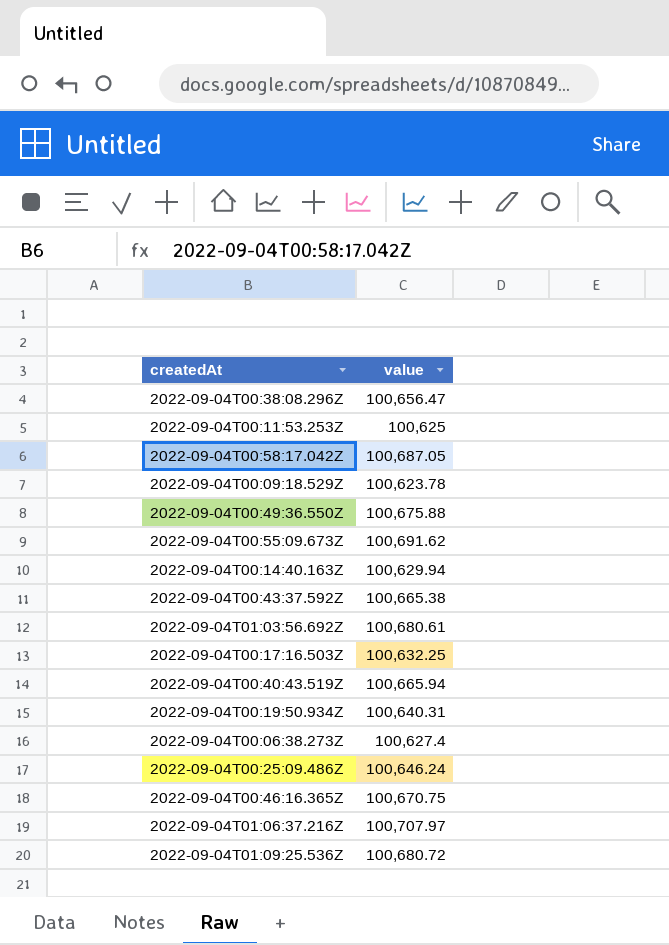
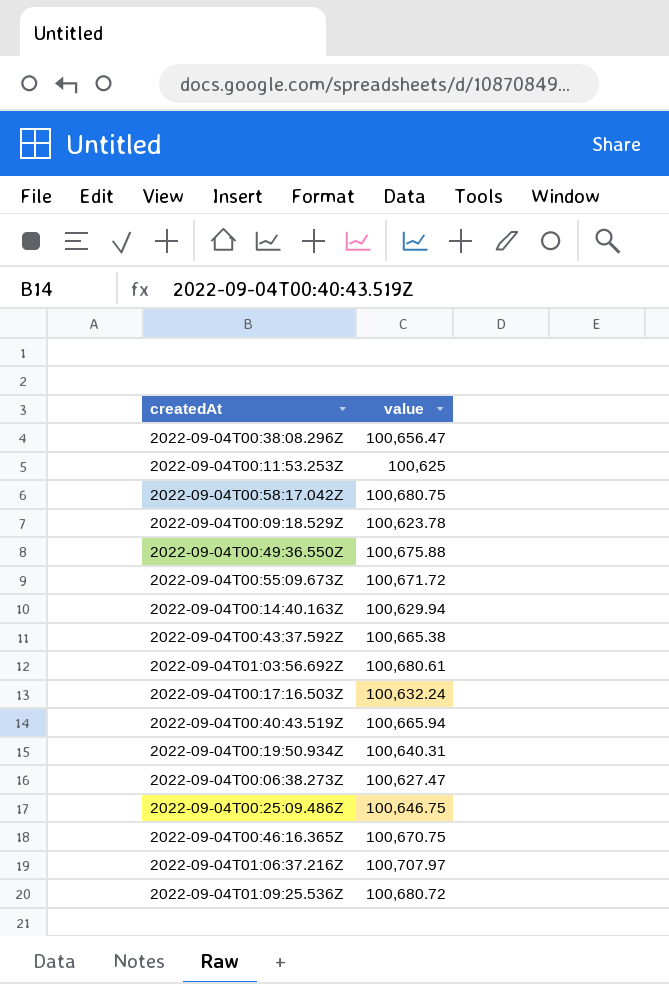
2022-09-04T00:58:17.042Z | value: 100,687.05 -> 100,680.75
2022-09-04T00:55:09.673Z | value: 100,691.62 -> 100,671.72
2022-09-04T00:17:16.503Z | value: 100,632.25 -> 100,632.24
2022-09-04T00:06:38.273Z | value: 100,627.4 -> 100,627.47
2022-09-04T00:25:09.486Z | value: 100,646.24 -> 100,646.75

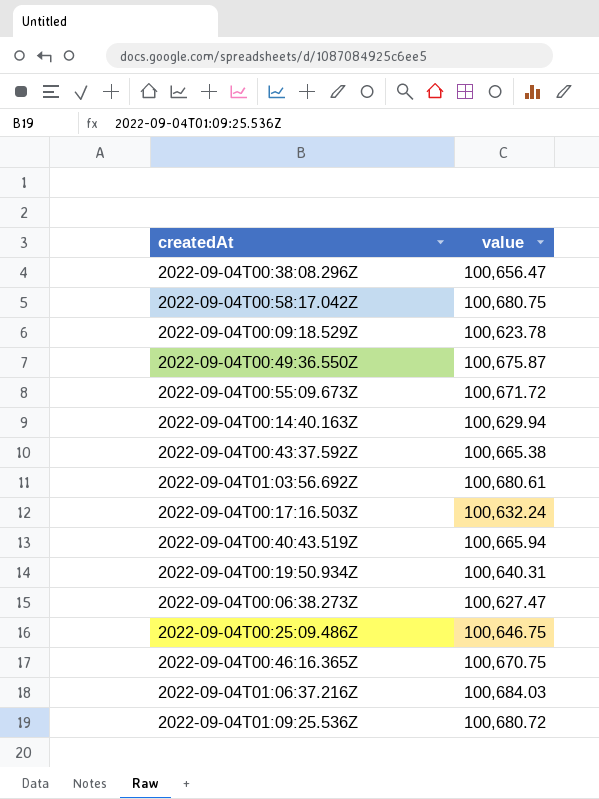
row 2022-09-04T00:11:53.253Z: 100,625 -> none
2022-09-04T00:49:36.550Z | value: 100,675.88 -> 100,675.87
2022-09-04T01:06:37.216Z | value: 100,707.97 -> 100,684.03

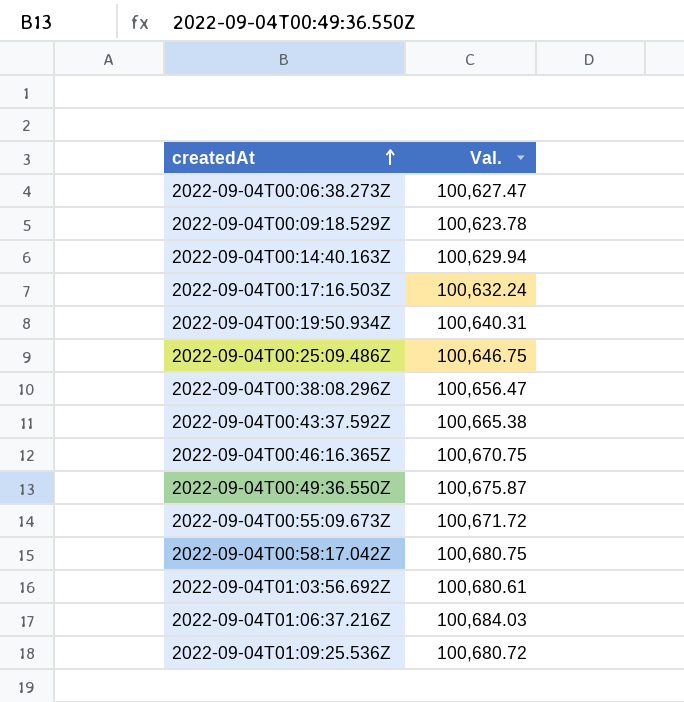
row order: none -> createdAt ascending
column name: value -> Val.
row 2022-09-04T00:40:43.519Z: 100,665.94 -> none

